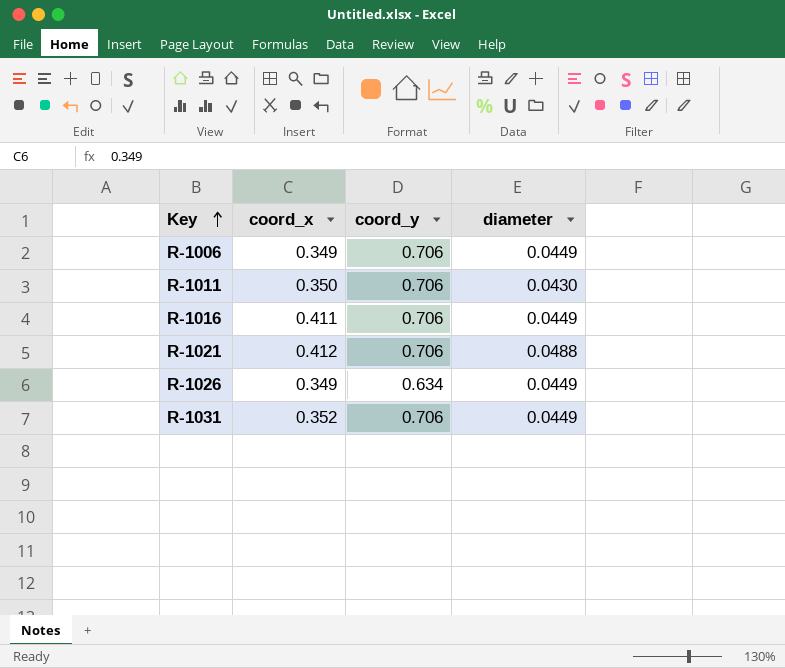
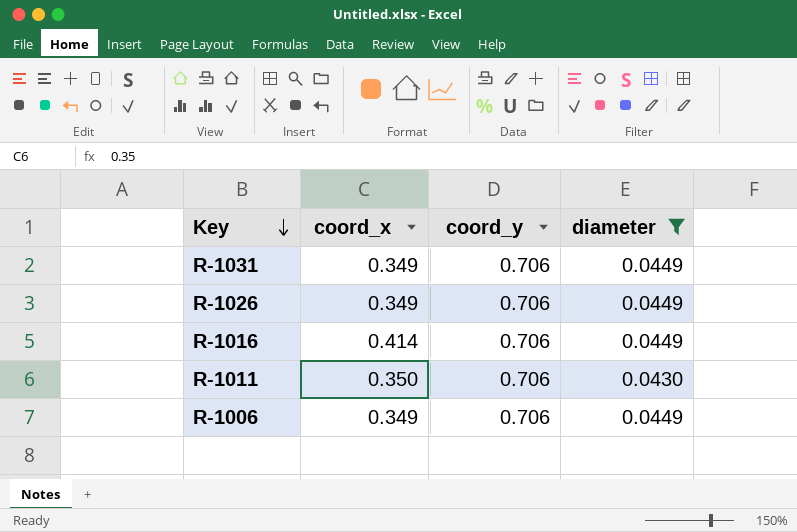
filter: none -> diameter != 0.0488
row order: Key ascending -> Key descending
R-1031 | coord_x: 0.352 -> 0.349
R-1026 | coord_y: 0.634 -> 0.706
R-1016 | coord_x: 0.411 -> 0.414

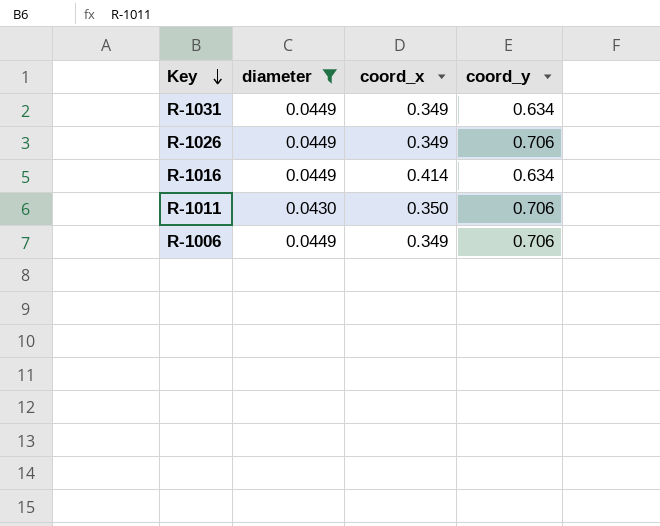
column diameter | position: 4 -> 2
R-1031 | coord_y: 0.706 -> 0.634
R-1016 | coord_y: 0.706 -> 0.634

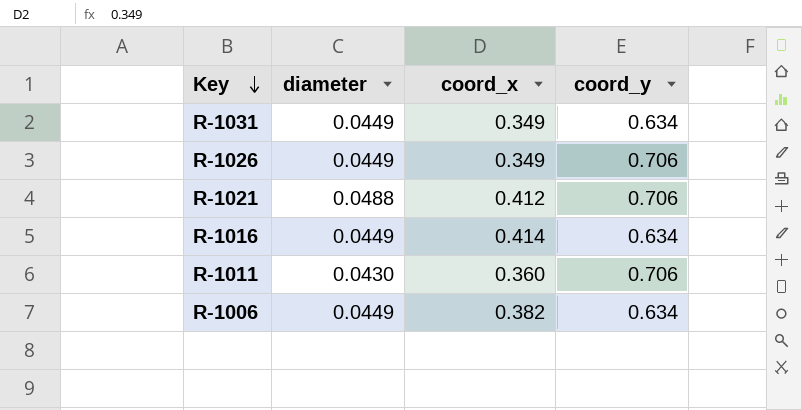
filter: diameter != 0.0488 -> none
R-1011 | coord_x: 0.350 -> 0.360
R-1006 | coord_x: 0.349 -> 0.382
R-1006 | coord_y: 0.706 -> 0.634

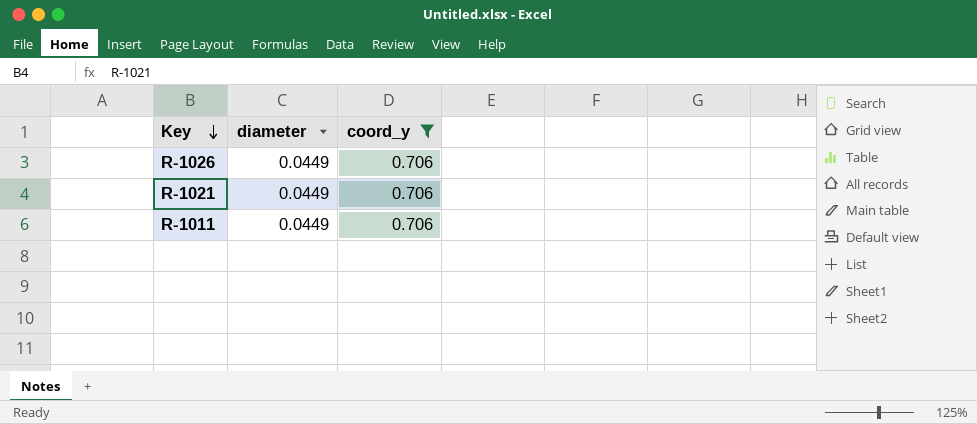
filter: none -> coord_y = 0.706
column coord_x | position: 3 -> none
R-1021 | diameter: 0.0488 -> 0.0449
R-1011 | diameter: 0.0430 -> 0.0449

